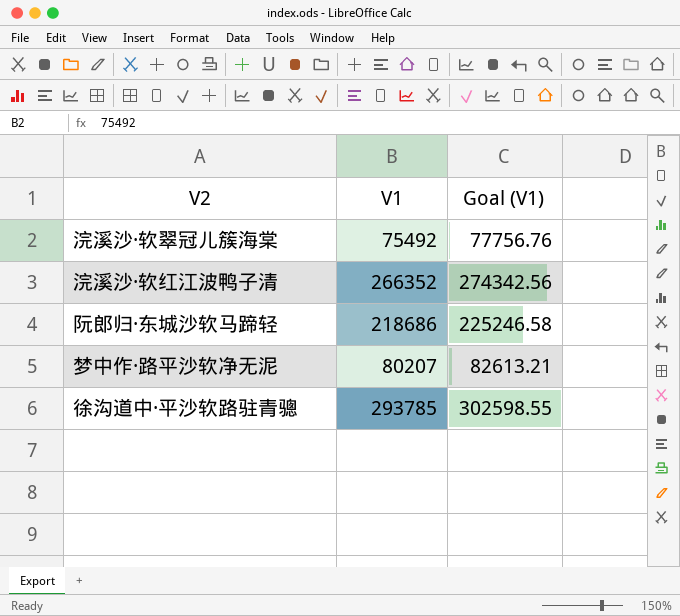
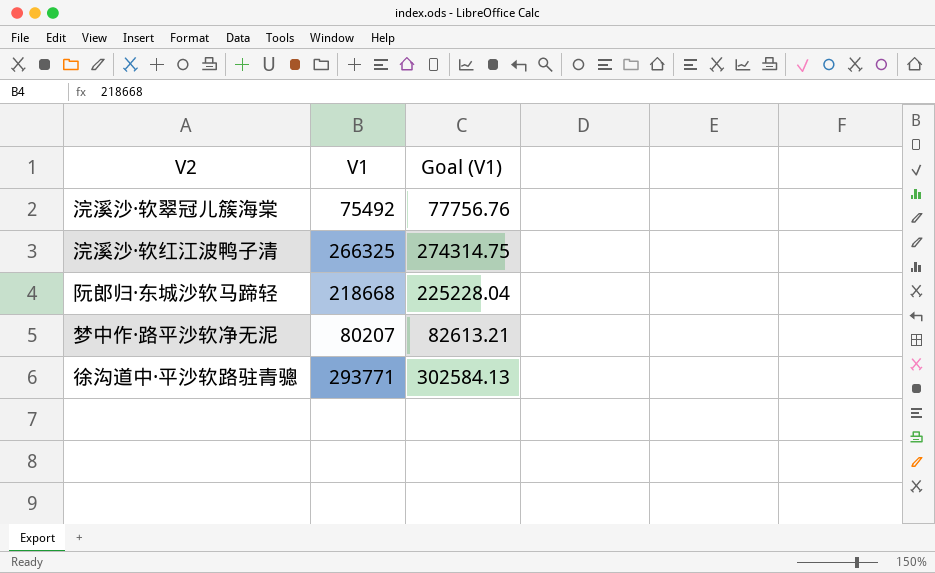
浣溪沙·软红江波鸭子清 | V1: 266352 -> 266325
浣溪沙·软红江波鸭子清 | Goal (V1): 274342.56 -> 274314.75
阮郎归·东城沙软马蹄轻 | V1: 218686 -> 218668
阮郎归·东城沙软马蹄轻 | Goal (V1): 225246.58 -> 225228.04
徐沟道中·平沙软路驻青骢 | V1: 293785 -> 293771
徐沟道中·平沙软路驻青骢 | Goal (V1): 302598.55 -> 302584.13

